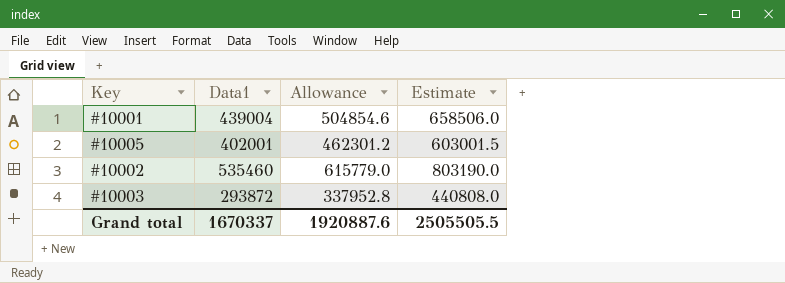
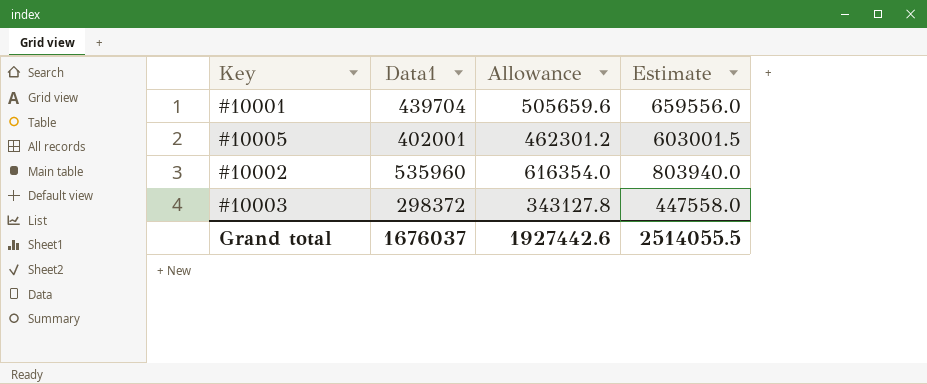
#10001 | Data1: 439004 -> 439704
#10001 | Allowance: 504854.6 -> 505659.6
#10001 | Estimate: 658506.0 -> 659556.0
#10002 | Data1: 535460 -> 535960
#10002 | Allowance: 615779.0 -> 616354.0
#10002 | Estimate: 803190.0 -> 803940.0
#10003 | Data1: 293872 -> 298372
#10003 | Allowance: 337952.8 -> 343127.8
#10003 | Estimate: 440808.0 -> 447558.0
Grand total | Data1: 1670337 -> 1676037
Grand total | Allowance: 1920887.6 -> 1927442.6
Grand total | Estimate: 2505505.5 -> 2514055.5

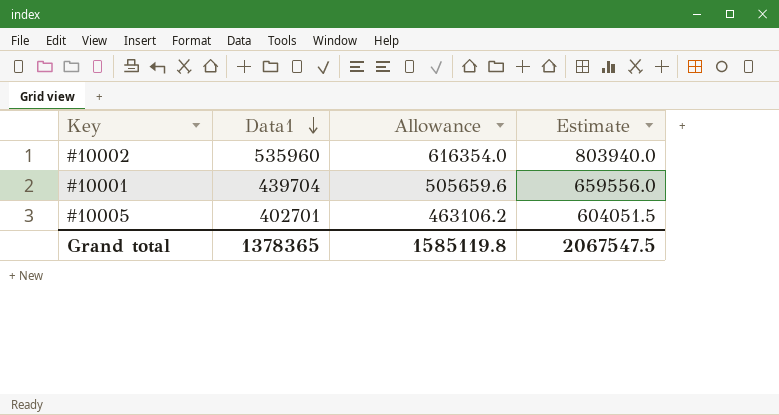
row order: none -> Data1 descending
row #10003: 298372 | 343127.8 | 447558.0 -> none
#10005 | Data1: 402001 -> 402701
#10005 | Allowance: 462301.2 -> 463106.2
#10005 | Estimate: 603001.5 -> 604051.5
Grand total | Data1: 1676037 -> 1378365
Grand total | Allowance: 1927442.6 -> 1585119.8
Grand total | Estimate: 2514055.5 -> 2067547.5

